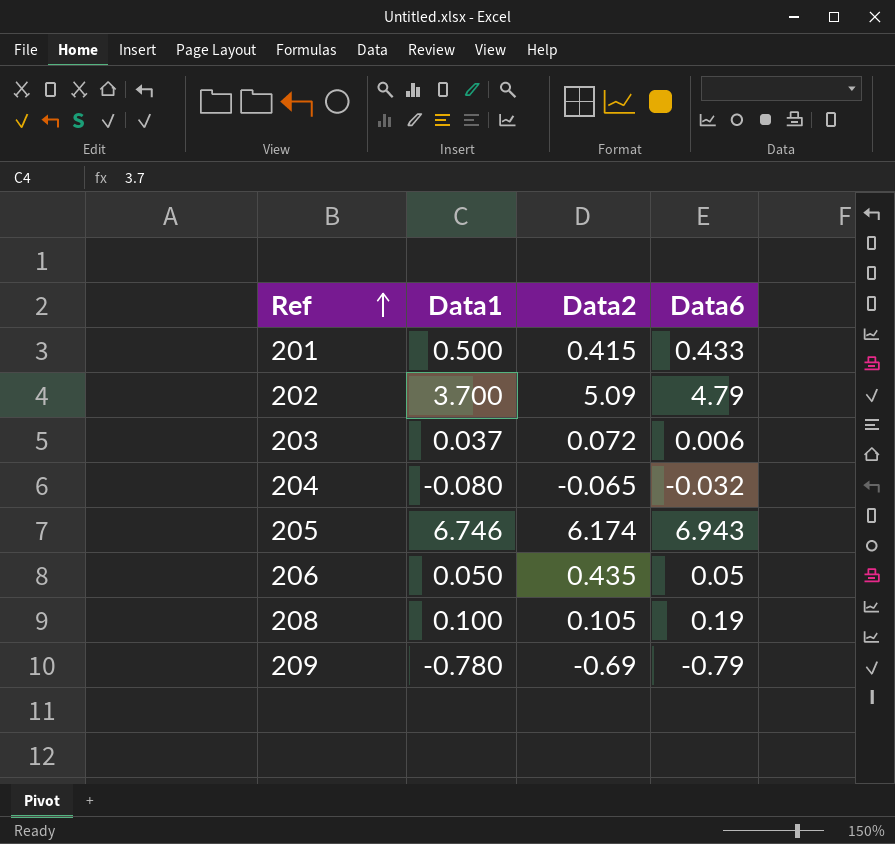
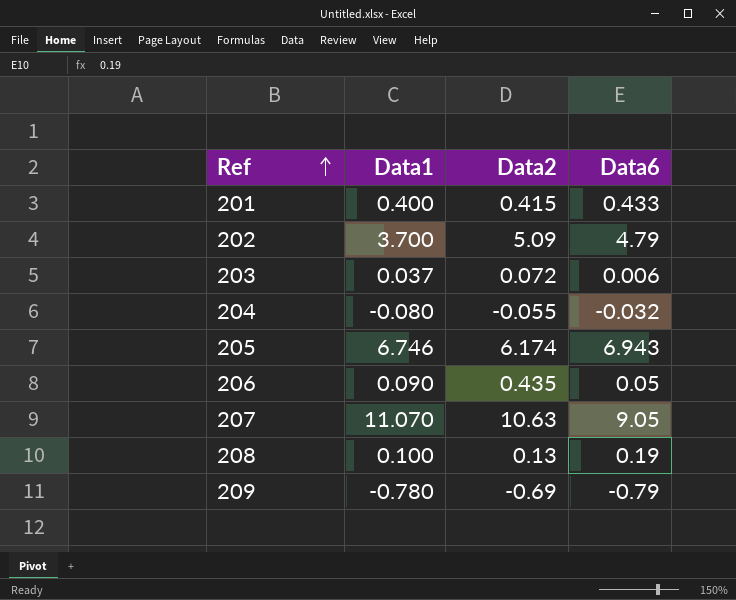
201 | Data1: 0.500 -> 0.400
204 | Data2: -0.065 -> -0.055
206 | Data1: 0.050 -> 0.090
row 207: none -> 11.070 | 10.63 | 9.05
208 | Data2: 0.105 -> 0.13

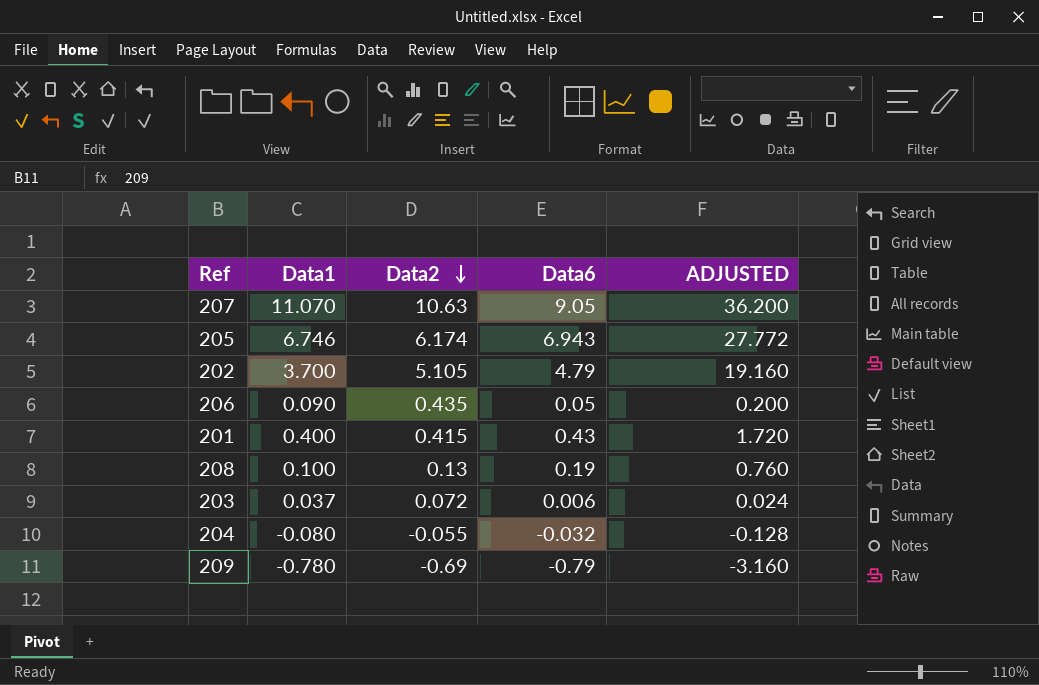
row order: Ref ascending -> Data2 descending
column ADJUSTED | formula: none -> [Data6] * 4
202 | Data2: 5.09 -> 5.105
201 | Data6: 0.433 -> 0.43

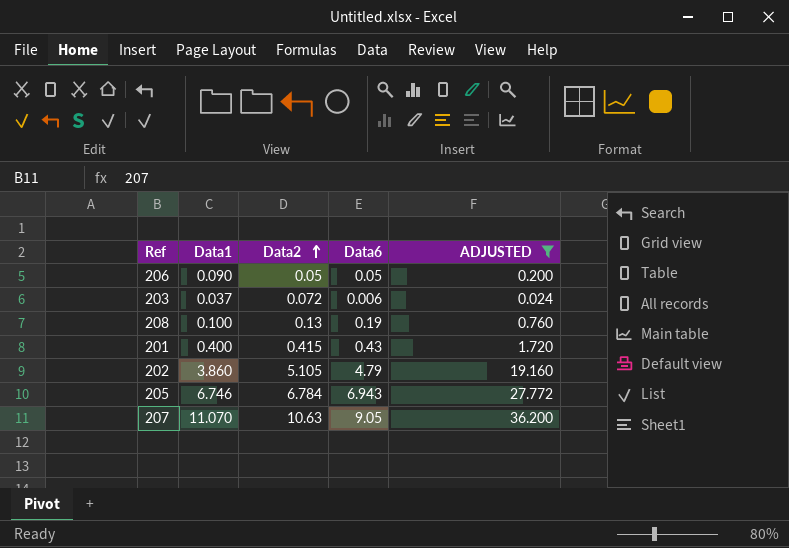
filter: none -> ADJUSTED >= 0.024
row order: Data2 descending -> Data2 ascending
206 | Data2: 0.435 -> 0.05
202 | Data1: 3.700 -> 3.860
205 | Data2: 6.174 -> 6.784

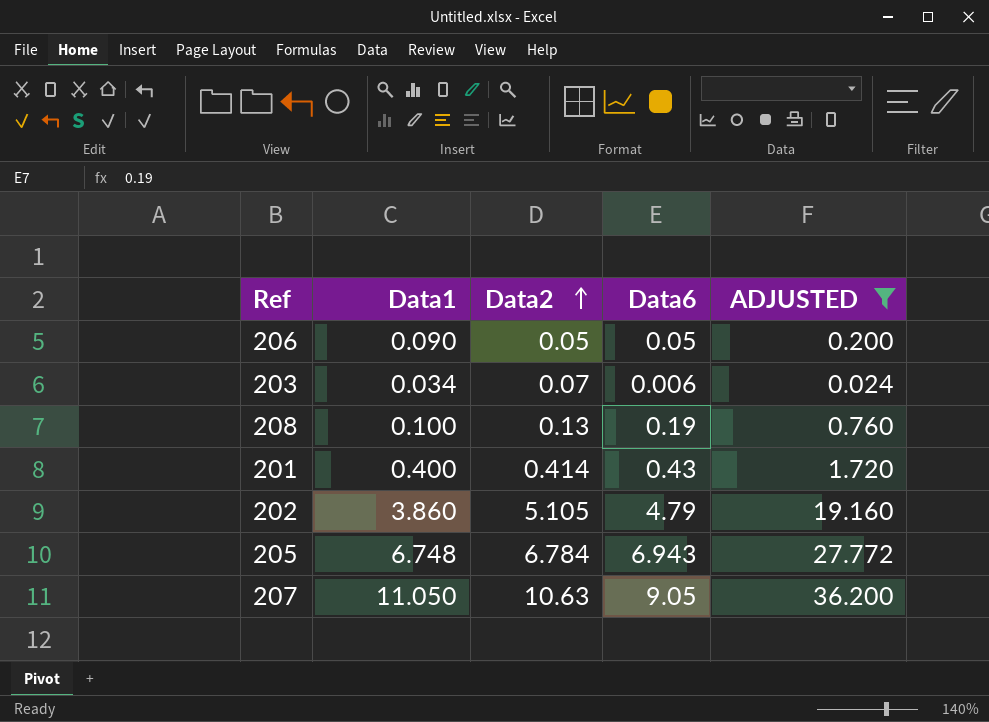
203 | Data1: 0.037 -> 0.034
203 | Data2: 0.072 -> 0.07
201 | Data2: 0.415 -> 0.414
205 | Data1: 6.746 -> 6.748
207 | Data1: 11.070 -> 11.050

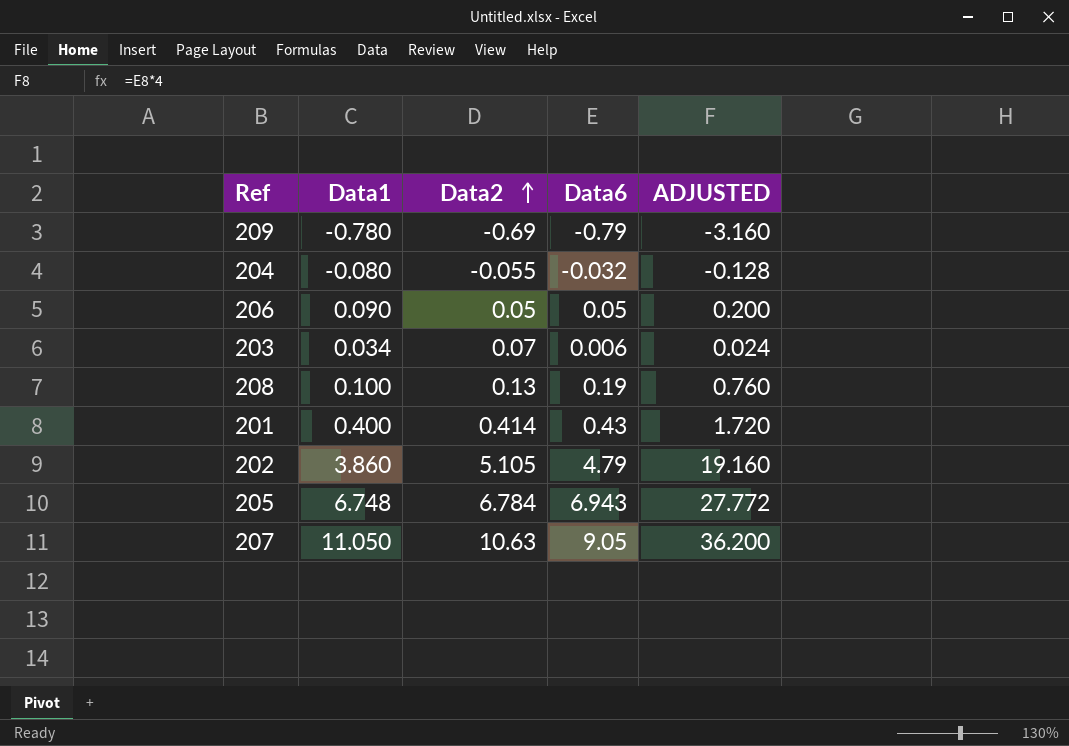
filter: ADJUSTED >= 0.024 -> none

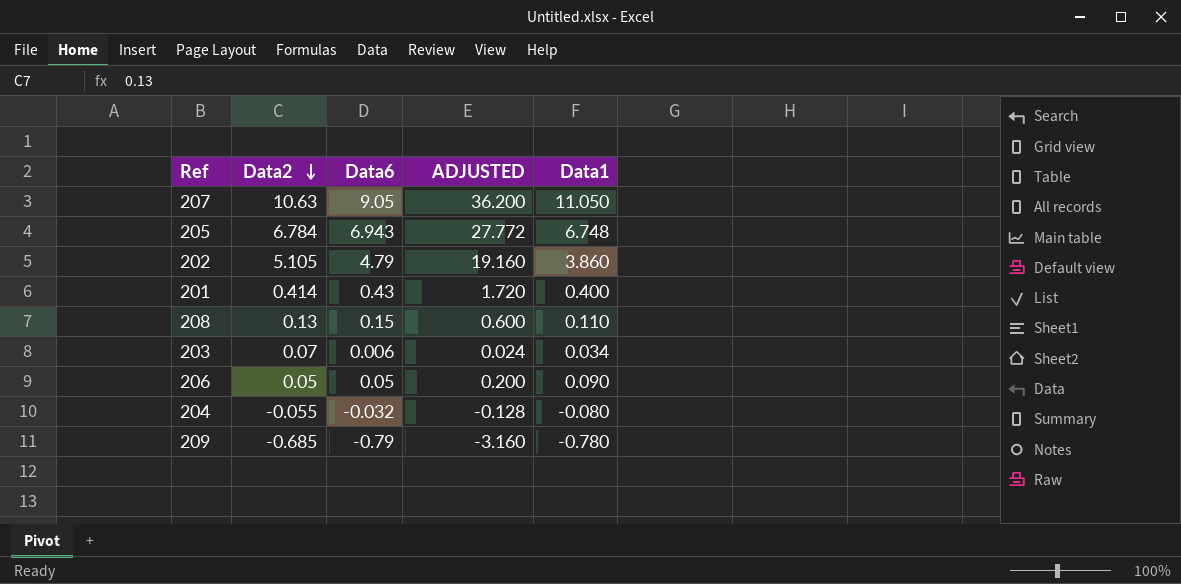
row order: Data2 ascending -> Data2 descending
column Data1 | position: 2 -> 5
208 | Data6: 0.19 -> 0.15
208 | ADJUSTED: 0.760 -> 0.600
208 | Data1: 0.100 -> 0.110
209 | Data2: -0.69 -> -0.685

